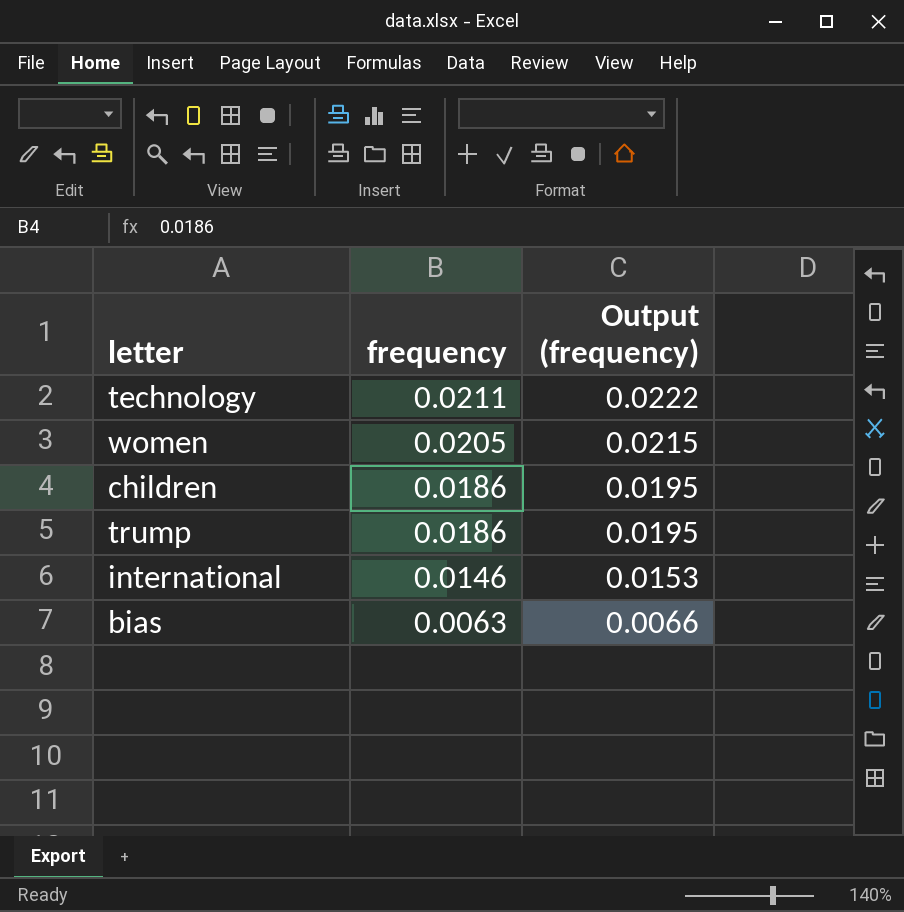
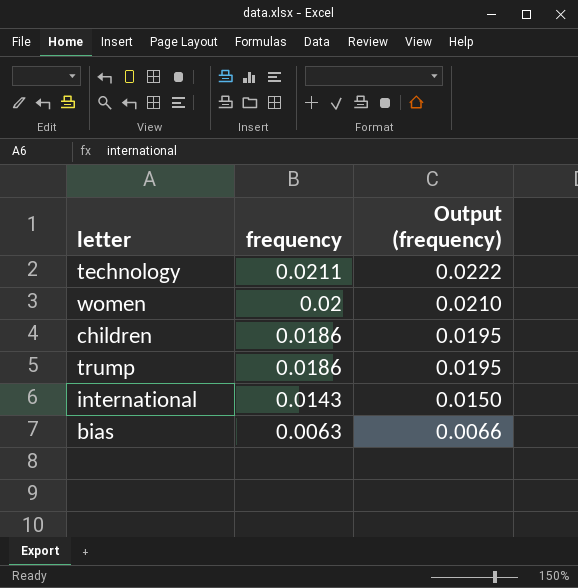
women | frequency: 0.0205 -> 0.02
women | Output (frequency): 0.0215 -> 0.0210
international | frequency: 0.0146 -> 0.0143
international | Output (frequency): 0.0153 -> 0.0150

